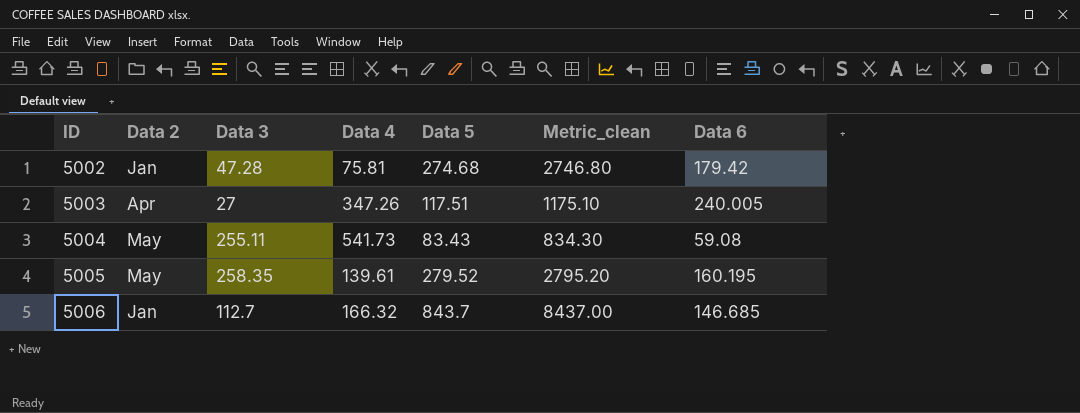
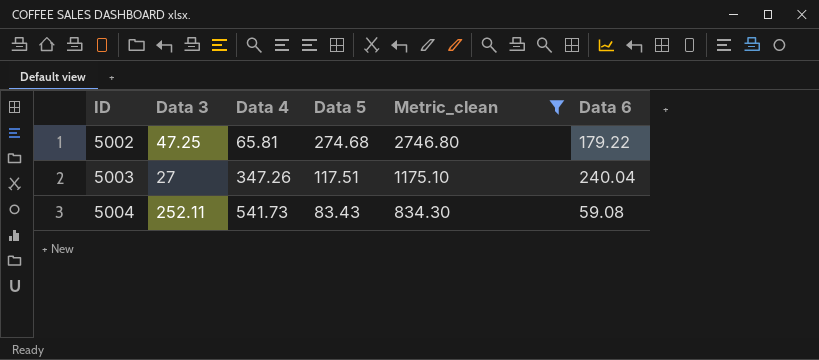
filter: none -> Metric_clean <= 2746.80
column Data 2 | position: 2 -> none
5002 | Data 3: 47.28 -> 47.25
5002 | Data 4: 75.81 -> 65.81
5002 | Data 6: 179.42 -> 179.22
5003 | Data 6: 240.005 -> 240.04
5004 | Data 3: 255.11 -> 252.11

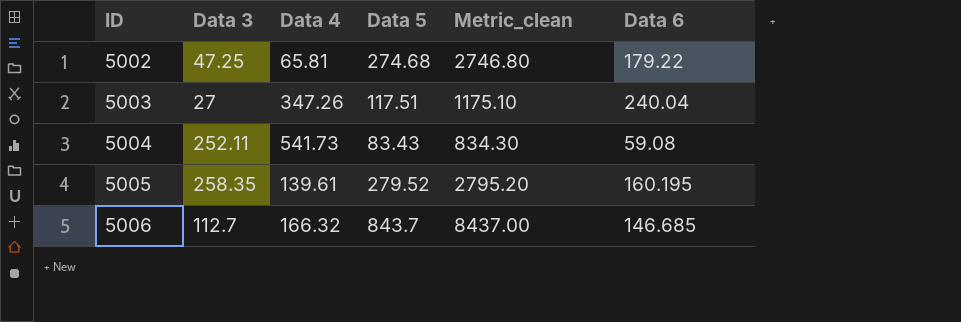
filter: Metric_clean <= 2746.80 -> none

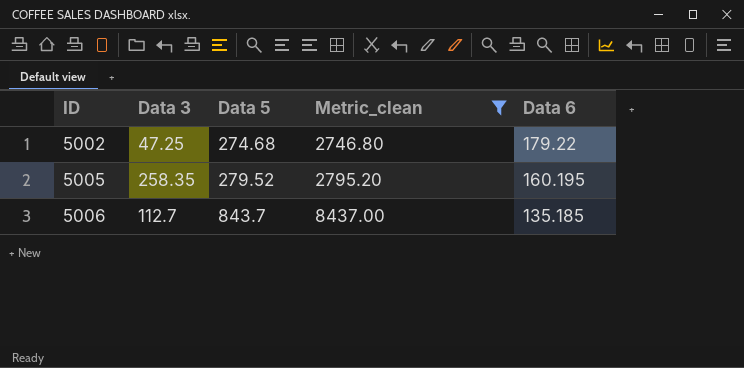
filter: none -> Metric_clean >= 2746.80
column Data 4 | position: 3 -> none
5006 | Data 6: 146.685 -> 135.185

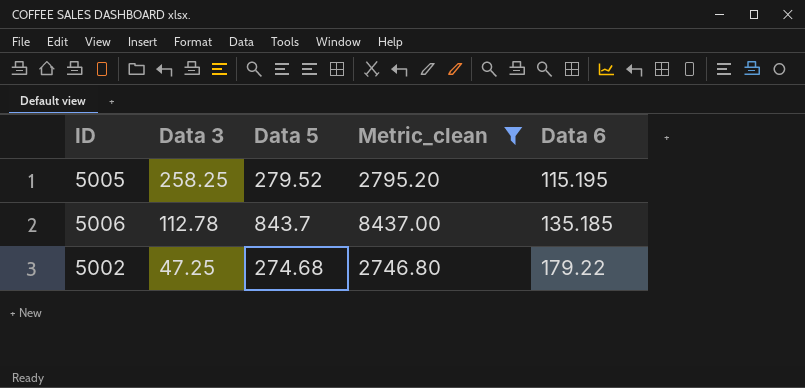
row order: ID ascending -> Data 3 descending
5005 | Data 3: 258.35 -> 258.25
5005 | Data 6: 160.195 -> 115.195
5006 | Data 3: 112.7 -> 112.78

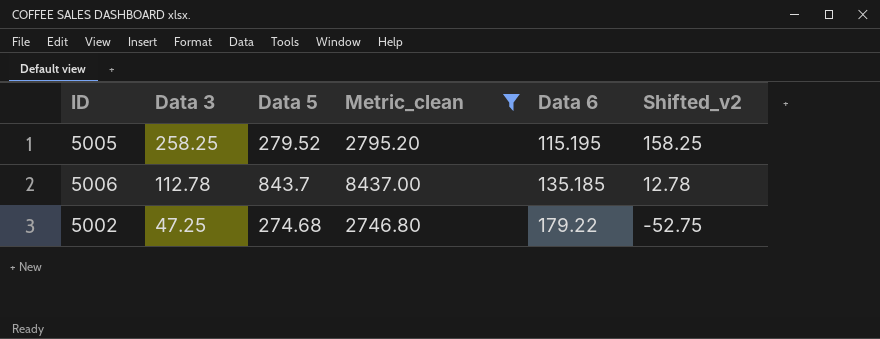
column Shifted_v2 | formula: none -> [Data 3] - 100

